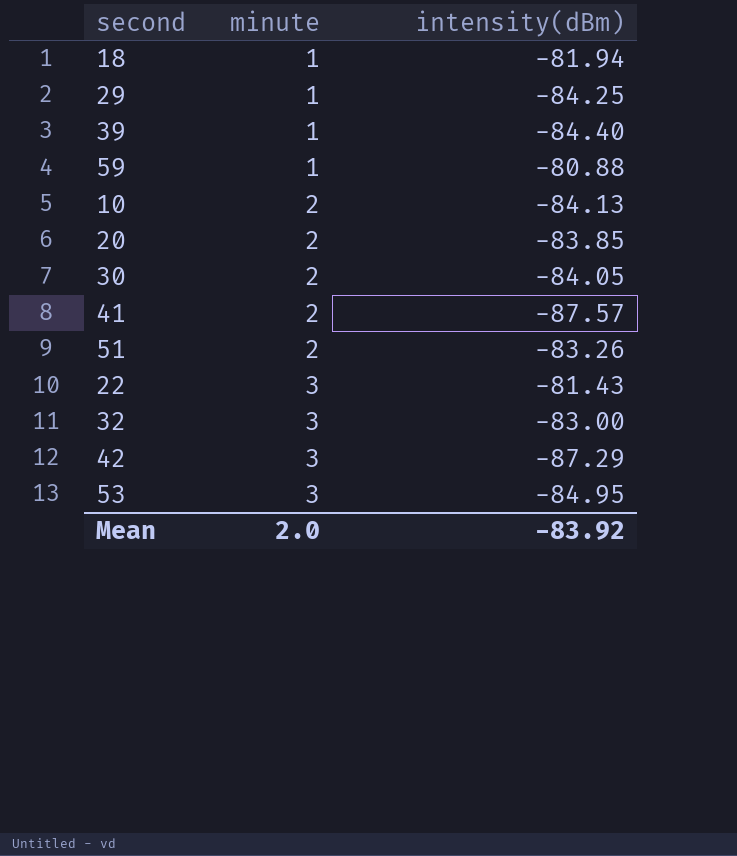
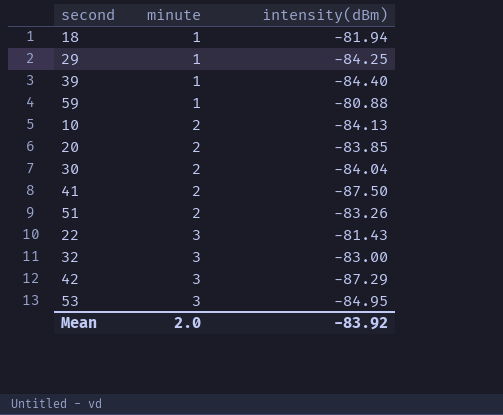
30 | intensity(dBm): -84.05 -> -84.04
41 | intensity(dBm): -87.57 -> -87.50

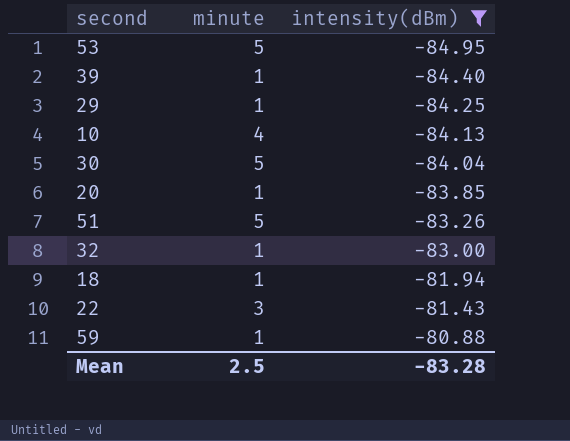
filter: none -> intensity(dBm) >= -84.95
row order: minute ascending -> intensity(dBm) ascending
53 | minute: 3 -> 5
10 | minute: 2 -> 4
30 | minute: 2 -> 5
20 | minute: 2 -> 1
51 | minute: 2 -> 5
32 | minute: 3 -> 1
Mean | minute: 2.0 -> 2.5
Mean | intensity(dBm): -83.92 -> -83.28

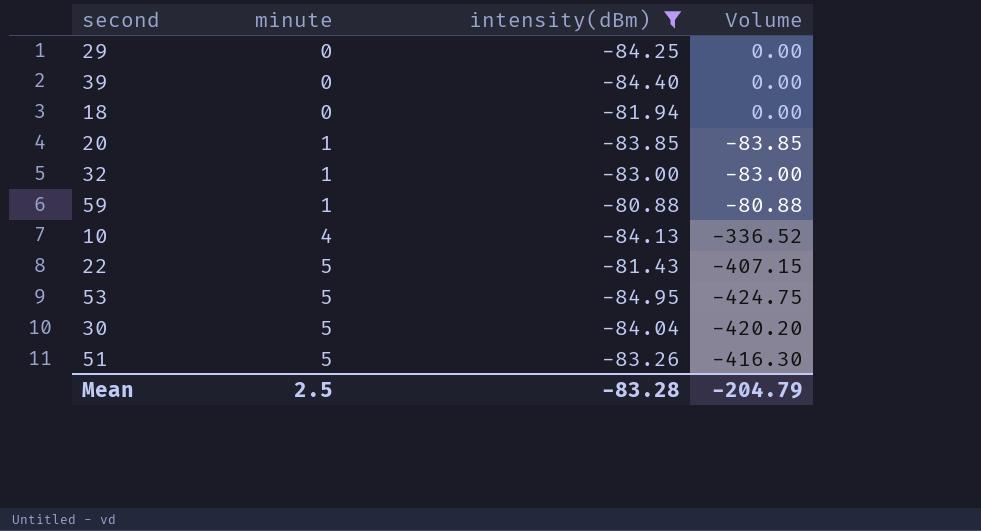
row order: intensity(dBm) ascending -> minute ascending
column Volume | formula: none -> [minute] * [intensity(dBm)]
29 | minute: 1 -> 0
39 | minute: 1 -> 0
18 | minute: 1 -> 0
22 | minute: 3 -> 5

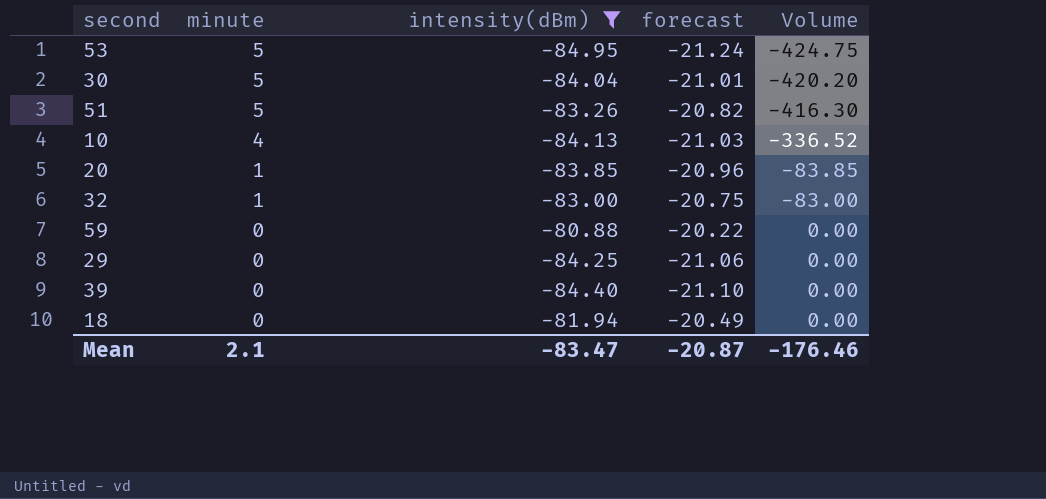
row order: minute ascending -> minute descending
column forecast | formula: none -> [intensity(dBm)] * 0.25
row 22: 5 | -81.43 | -407.15 -> none
59 | minute: 1 -> 0
59 | Volume: -80.88 -> 0.00
Mean | minute: 2.5 -> 2.1
Mean | intensity(dBm): -83.28 -> -83.47
Mean | Volume: -204.79 -> -176.46

